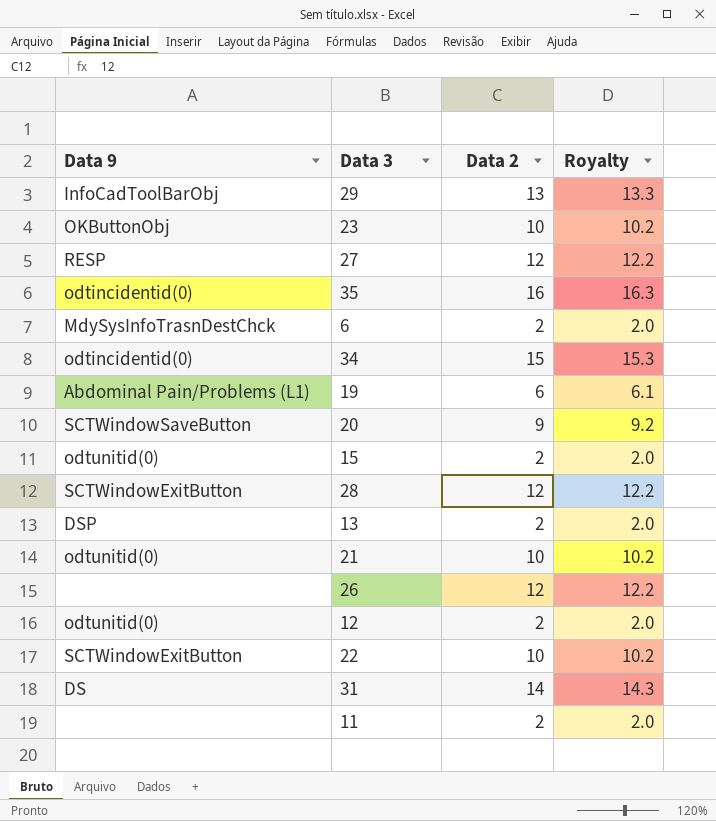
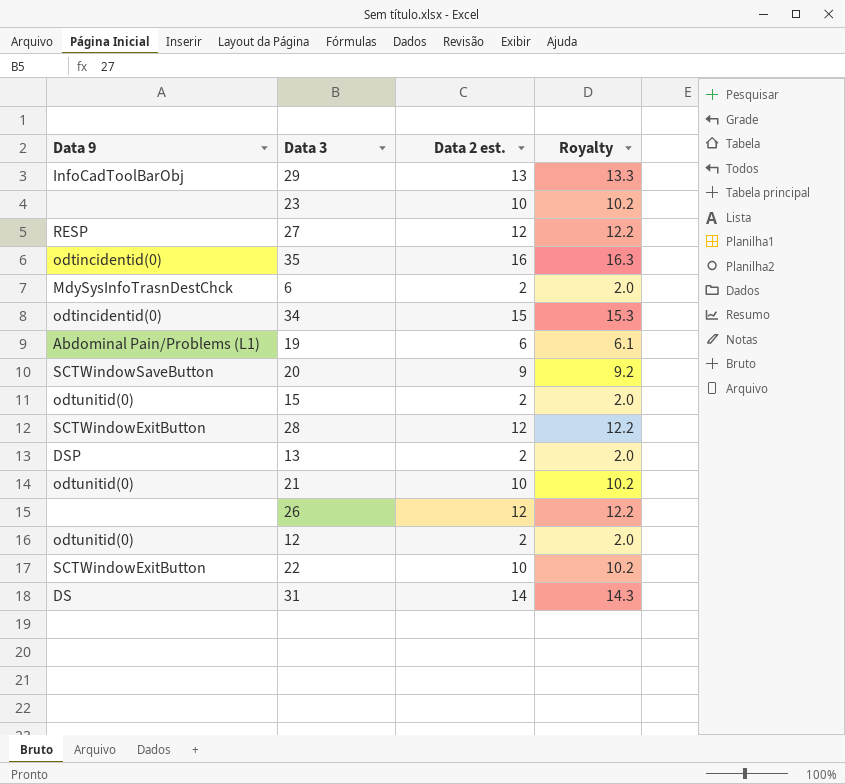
column name: Data 2 -> Data 2 est.
row 11: none | 2 | 2.0 -> none
23 | Data 9: OKButtonObj -> none

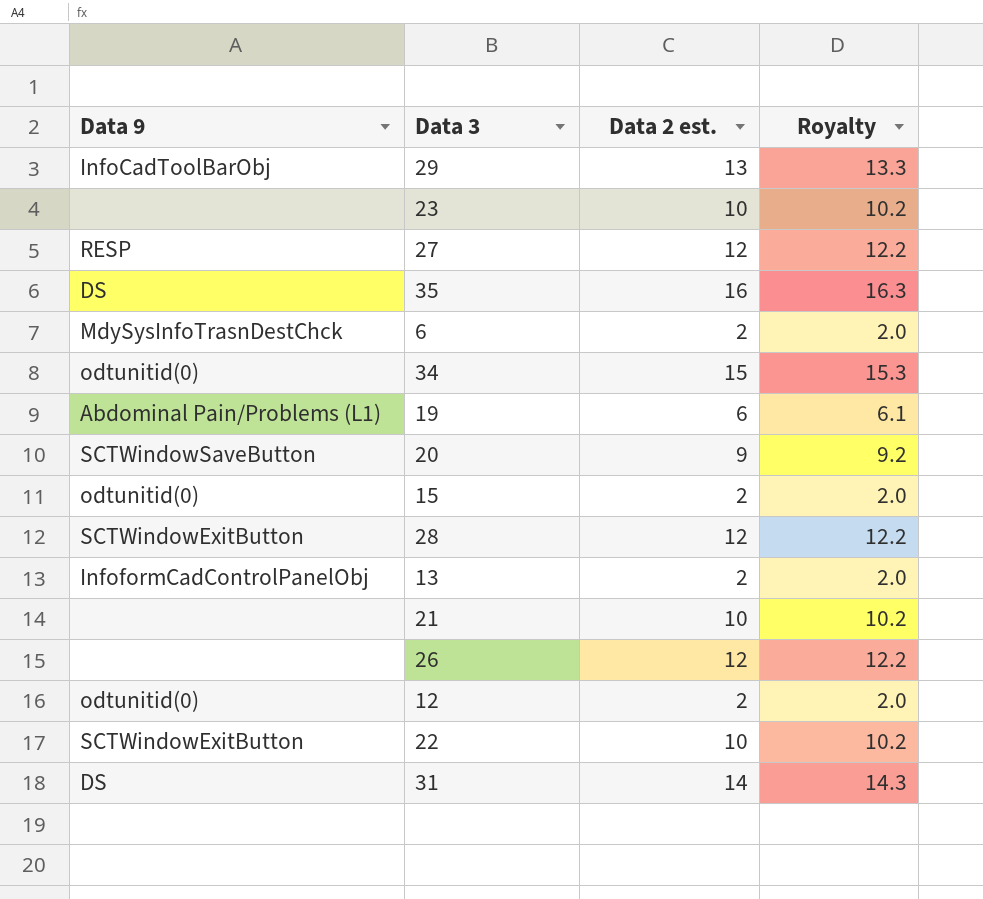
35 | Data 9: odtincidentid(0) -> DS
34 | Data 9: odtincidentid(0) -> odtunitid(0)
13 | Data 9: DSP -> InfoformCadControlPanelObj
21 | Data 9: odtunitid(0) -> none

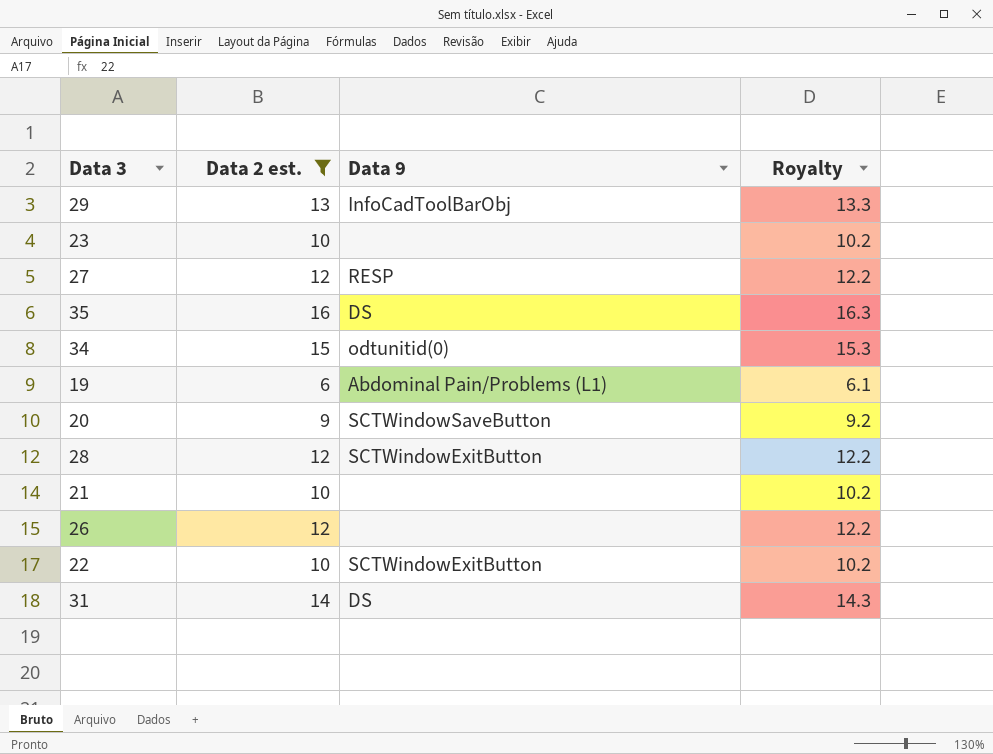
filter: none -> Data 2 est. != 2
column Data 9 | position: 1 -> 3

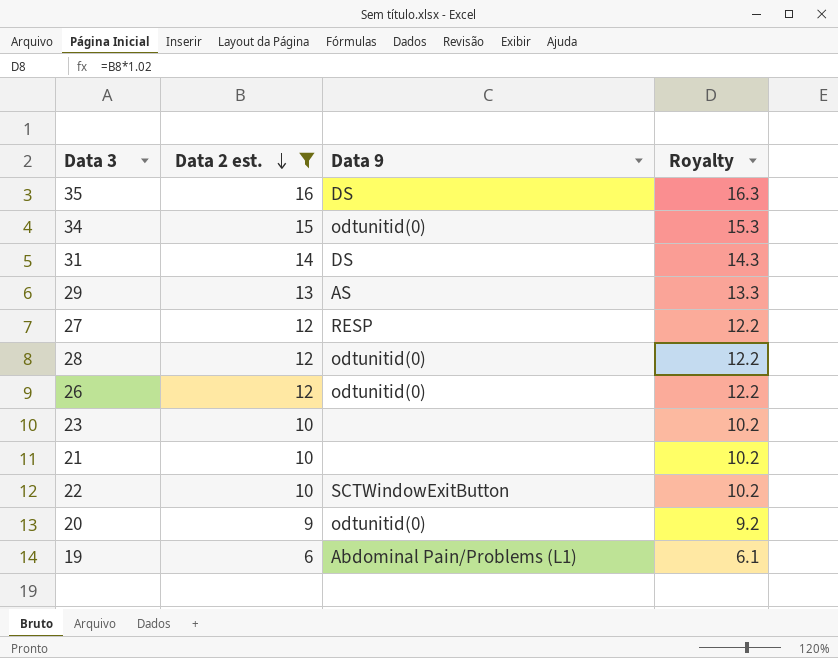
row order: none -> Data 2 est. descending
29 | Data 9: InfoCadToolBarObj -> AS
28 | Data 9: SCTWindowExitButton -> odtunitid(0)
26 | Data 9: none -> odtunitid(0)
20 | Data 9: SCTWindowSaveButton -> odtunitid(0)

